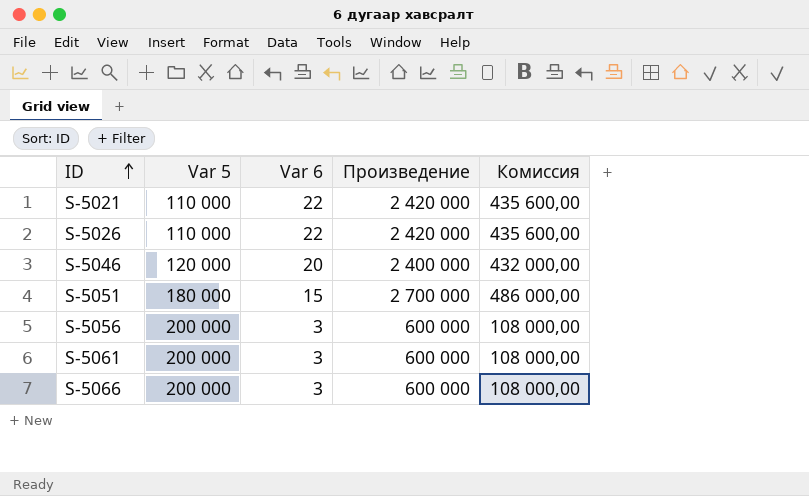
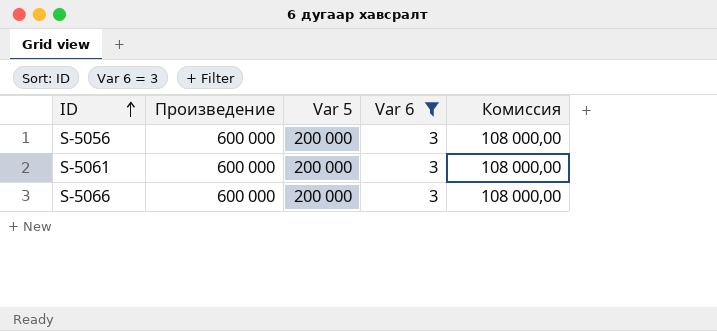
filter: none -> Var 6 = 3
column Произведение | position: 4 -> 2

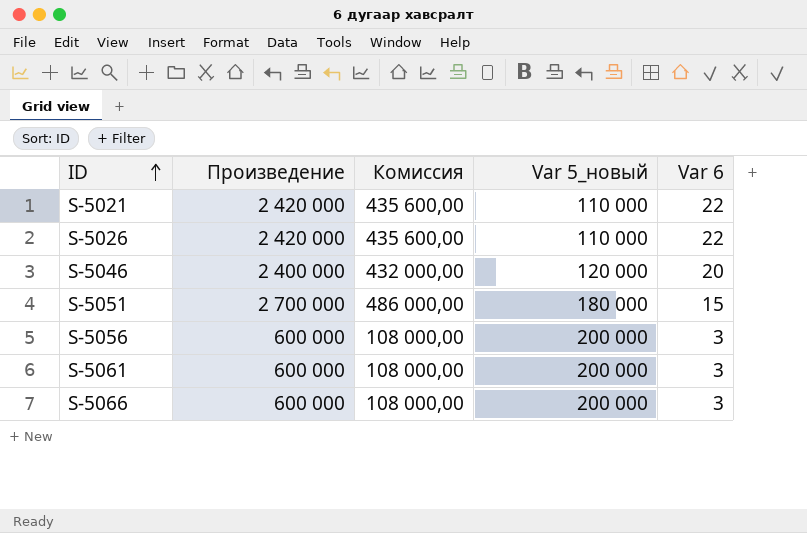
filter: Var 6 = 3 -> none
column Комиссия | position: 5 -> 3
column name: Var 5 -> Var 5_новый

